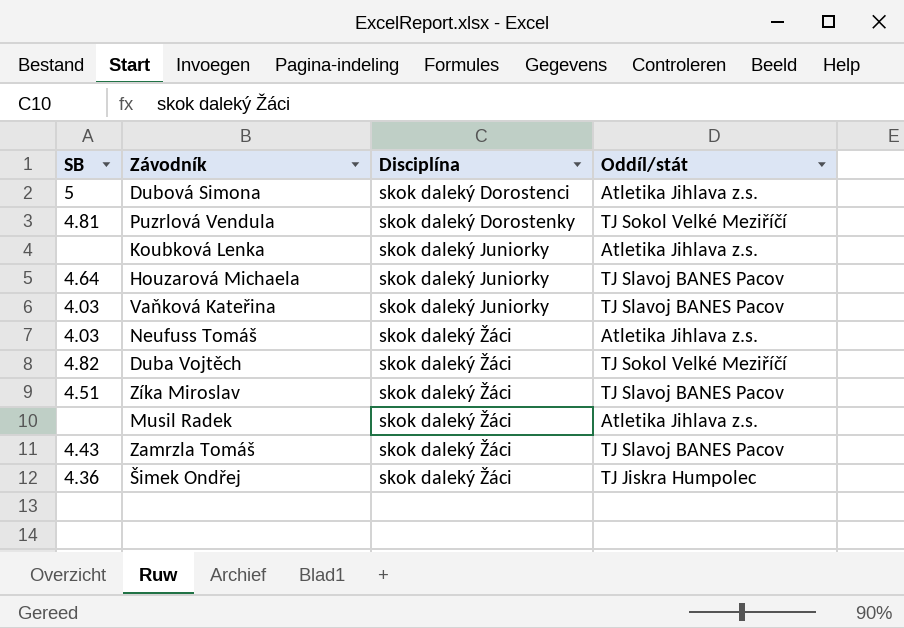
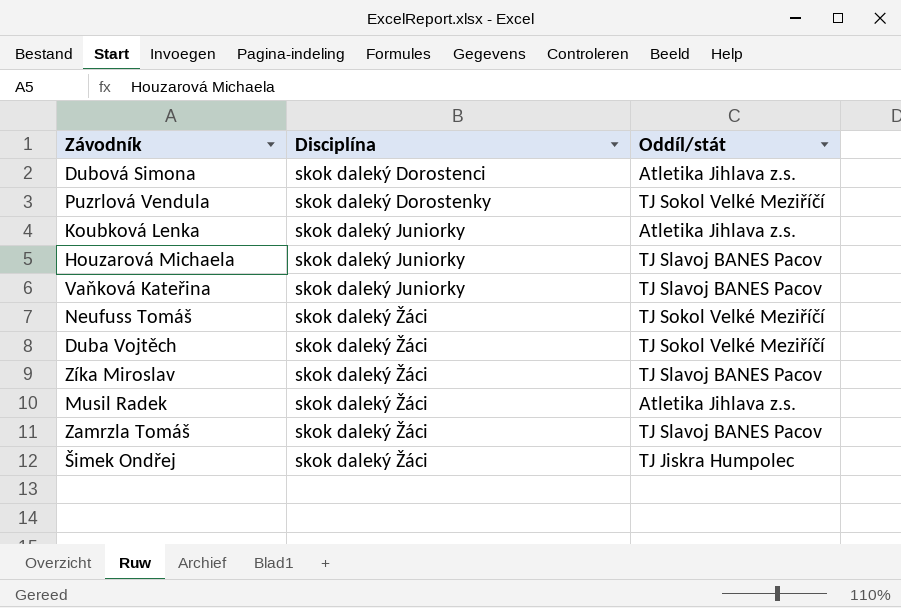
column SB | position: 1 -> none
Neufuss Tomáš | Oddíl/stát: Atletika Jihlava z.s. -> TJ Sokol Velké Meziříčí

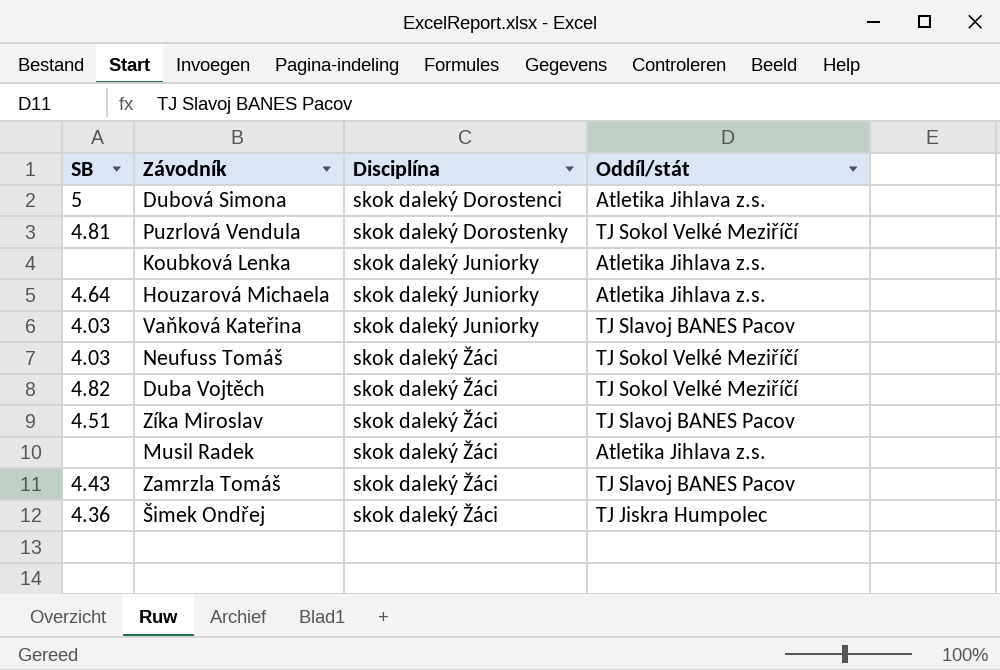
column SB | position: none -> 1
Houzarová Michaela | Oddíl/stát: TJ Slavoj BANES Pacov -> Atletika Jihlava z.s.

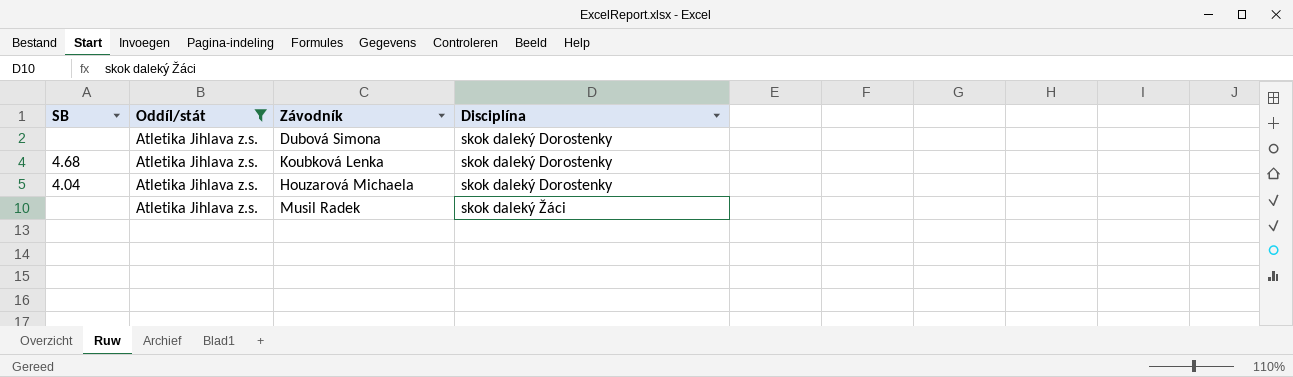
filter: none -> Oddíl/stát = Atletika Jihlava z.s.
column Oddíl/stát | position: 4 -> 2
Dubová Simona | SB: 5 -> none
Dubová Simona | Disciplína: skok daleký Dorostenci -> skok daleký Dorostenky
Koubková Lenka | SB: none -> 4.68
Koubková Lenka | Disciplína: skok daleký Juniorky -> skok daleký Dorostenky
Houzarová Michaela | SB: 4.64 -> 4.04
Houzarová Michaela | Disciplína: skok daleký Juniorky -> skok daleký Dorostenky

